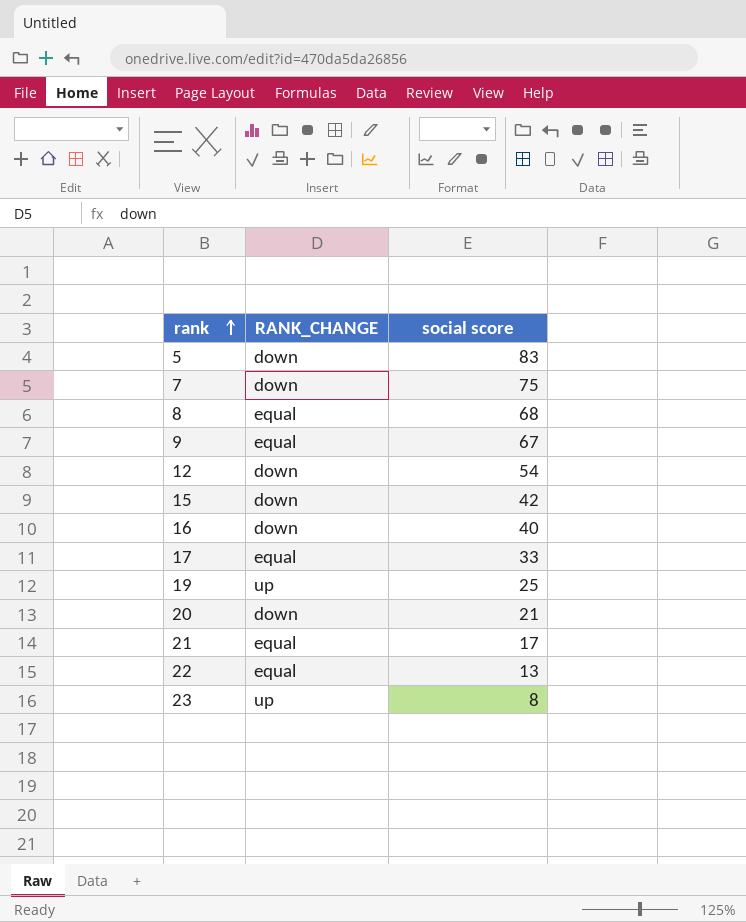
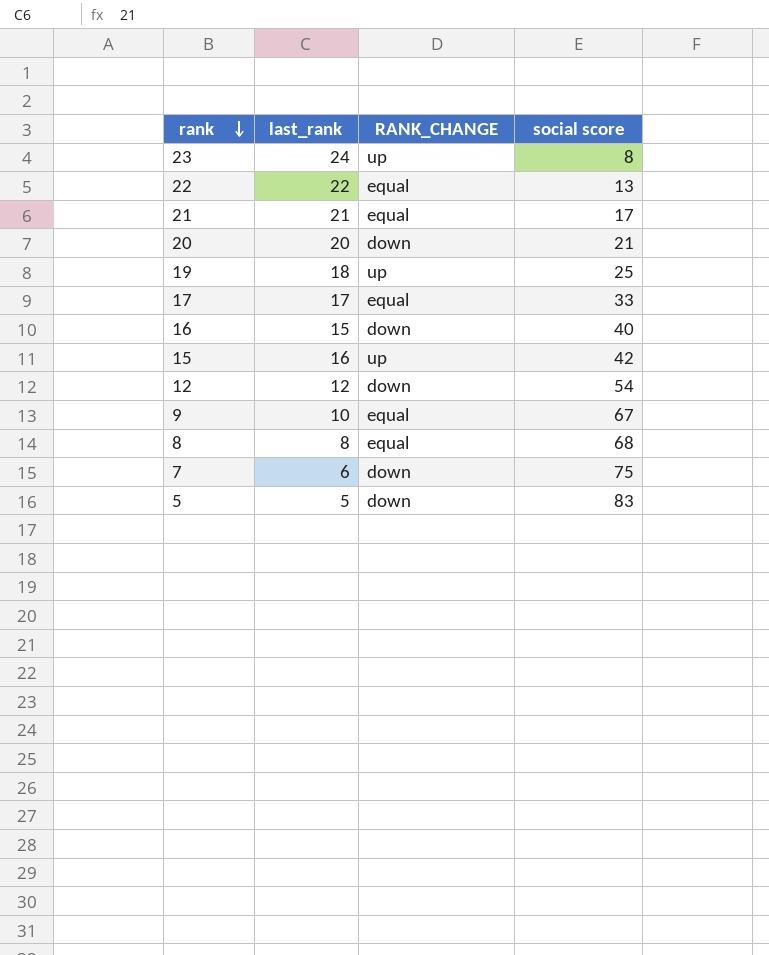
row order: rank ascending -> rank descending
column last_rank | position: none -> 2
15 | RANK_CHANGE: down -> up

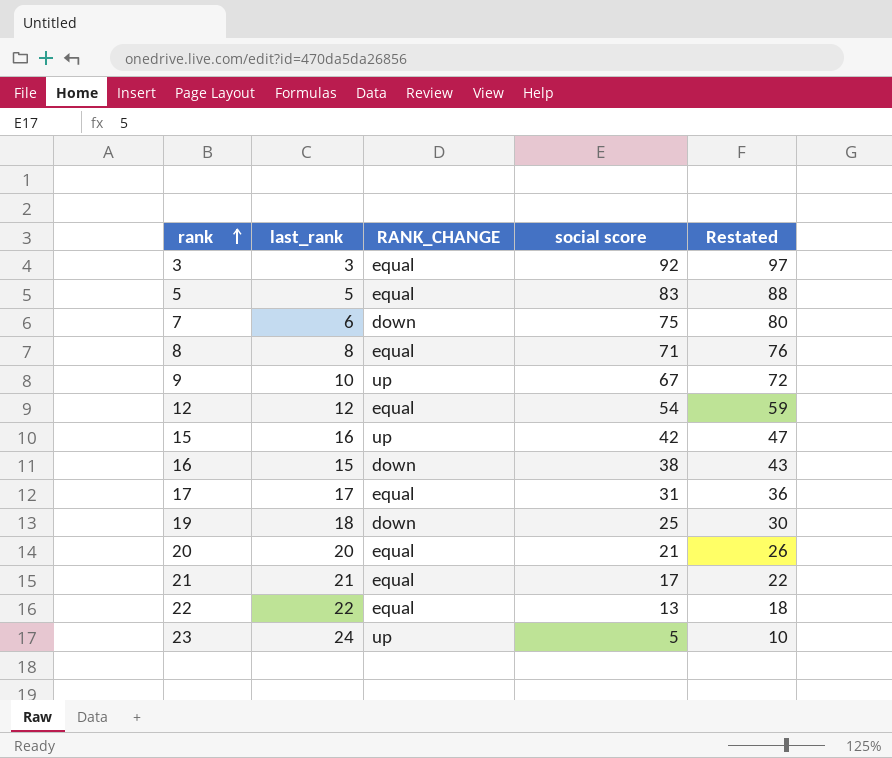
row order: rank descending -> rank ascending
column Restated | formula: none -> [social score] + 5
row 3: none -> 3 | equal | 92 | 97
5 | RANK_CHANGE: down -> equal
8 | social score: 68 -> 71
9 | RANK_CHANGE: equal -> up
12 | RANK_CHANGE: down -> equal
16 | social score: 40 -> 38
17 | social score: 33 -> 31
19 | RANK_CHANGE: up -> down
20 | RANK_CHANGE: down -> equal
23 | social score: 8 -> 5

